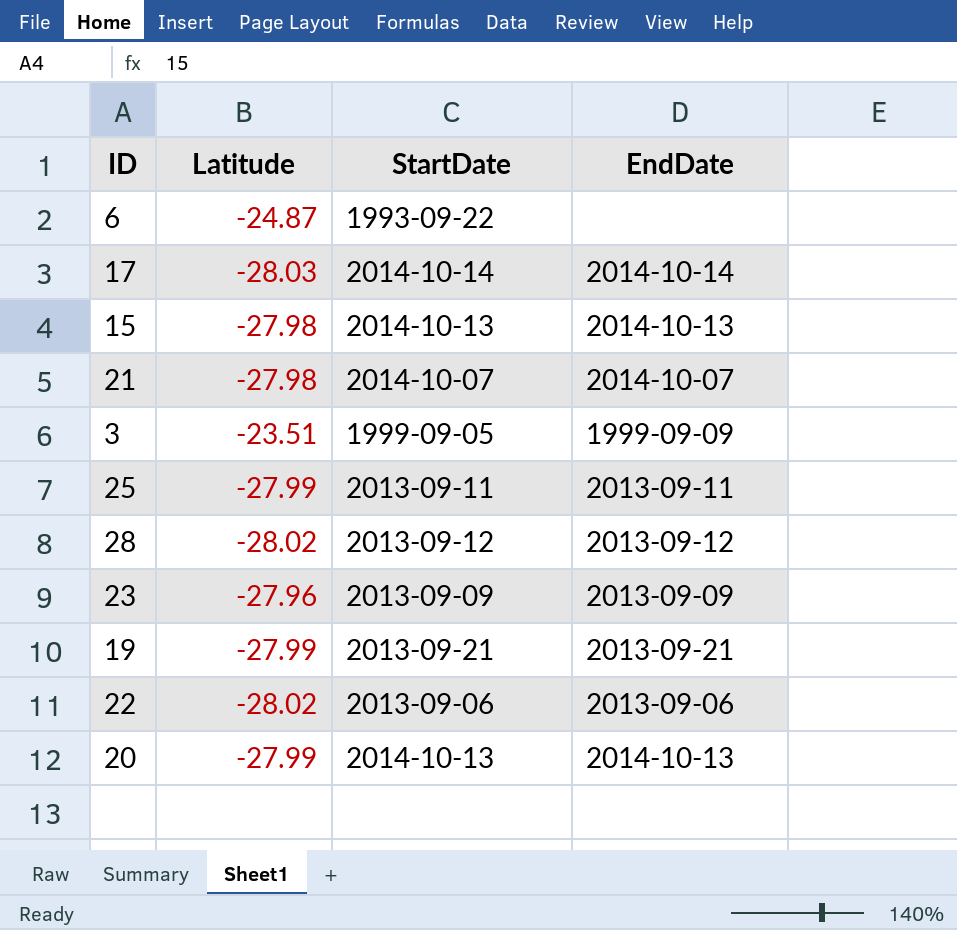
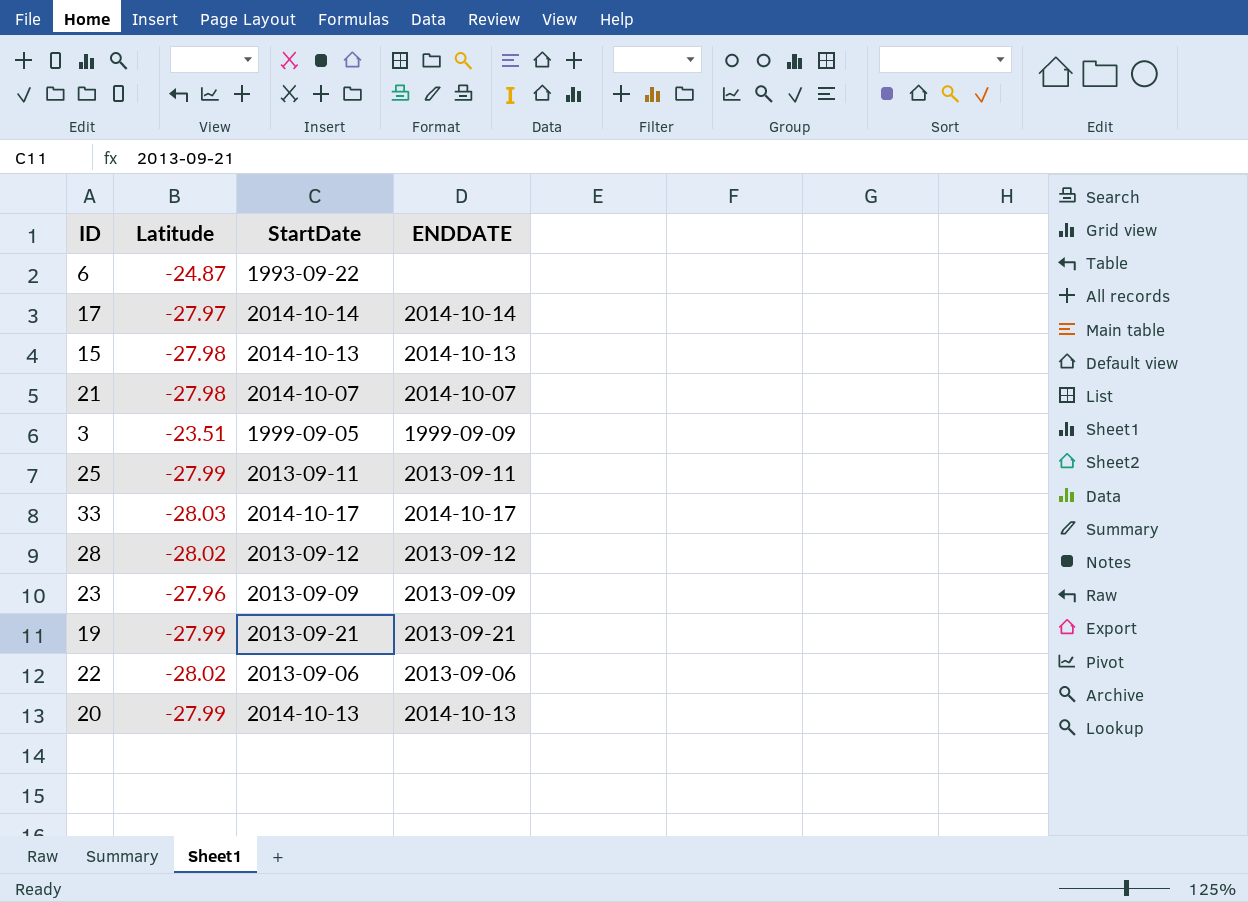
column name: EndDate -> ENDDATE
17 | Latitude: -28.03 -> -27.97
row 33: none -> -28.03 | 2014-10-17 | 2014-10-17

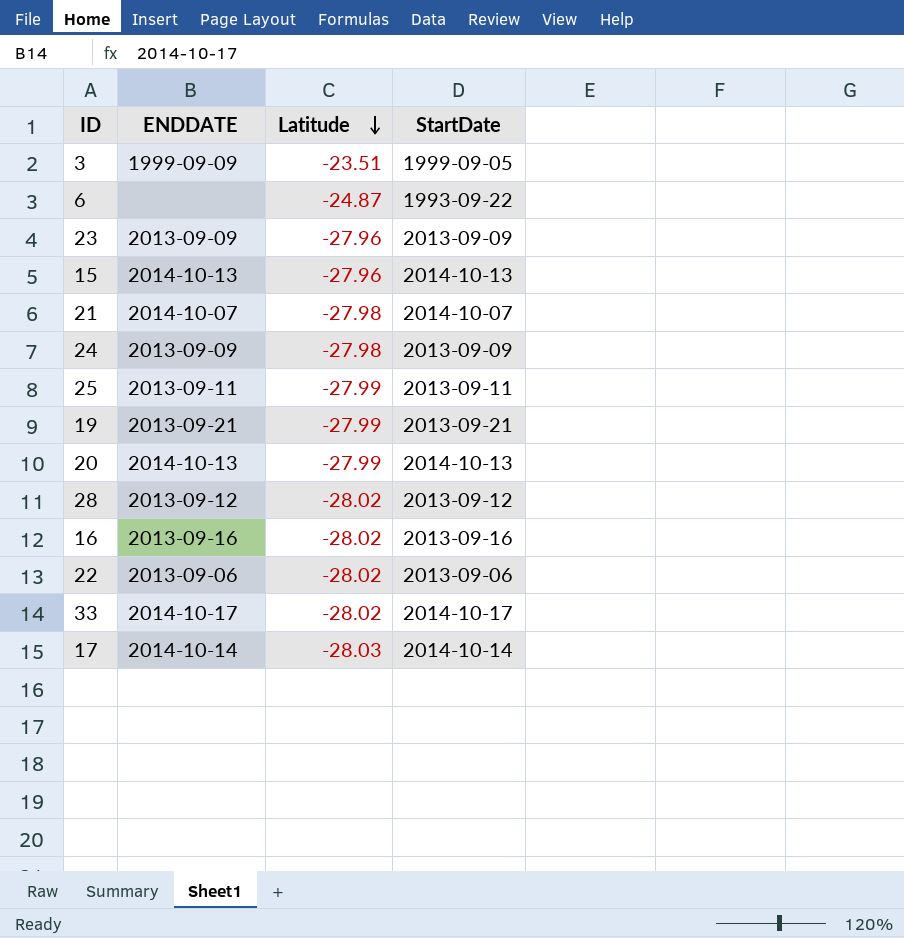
row order: none -> Latitude descending
column ENDDATE | position: 4 -> 2
15 | Latitude: -27.98 -> -27.96
row 24: none -> 2013-09-09 | -27.98 | 2013-09-09
row 16: none -> 2013-09-16 | -28.02 | 2013-09-16
33 | Latitude: -28.03 -> -28.02
17 | Latitude: -27.97 -> -28.03

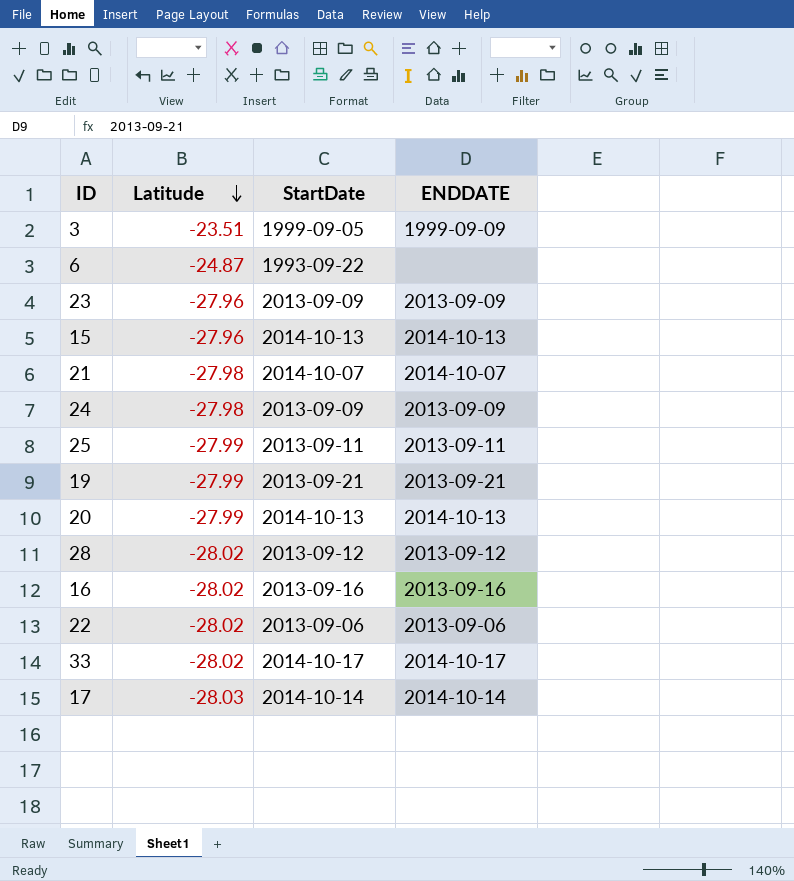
column ENDDATE | position: 2 -> 4

